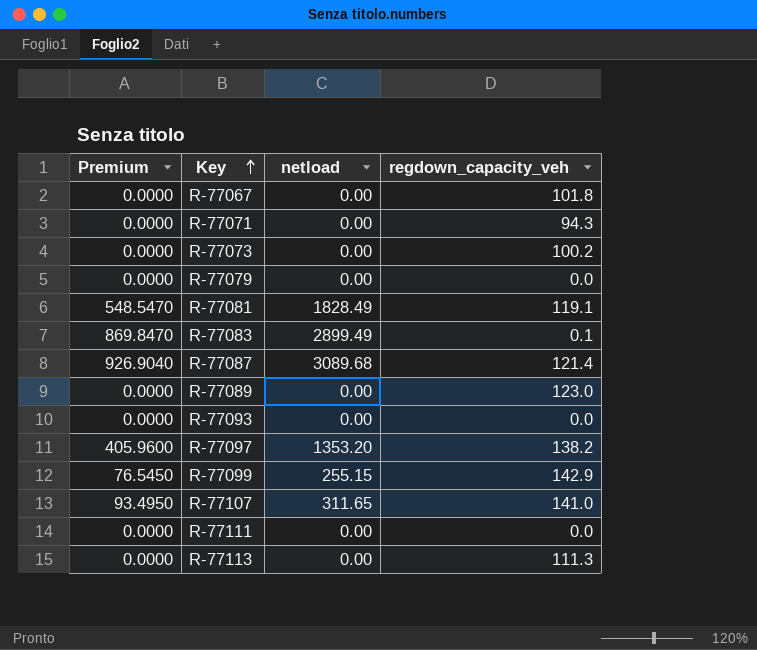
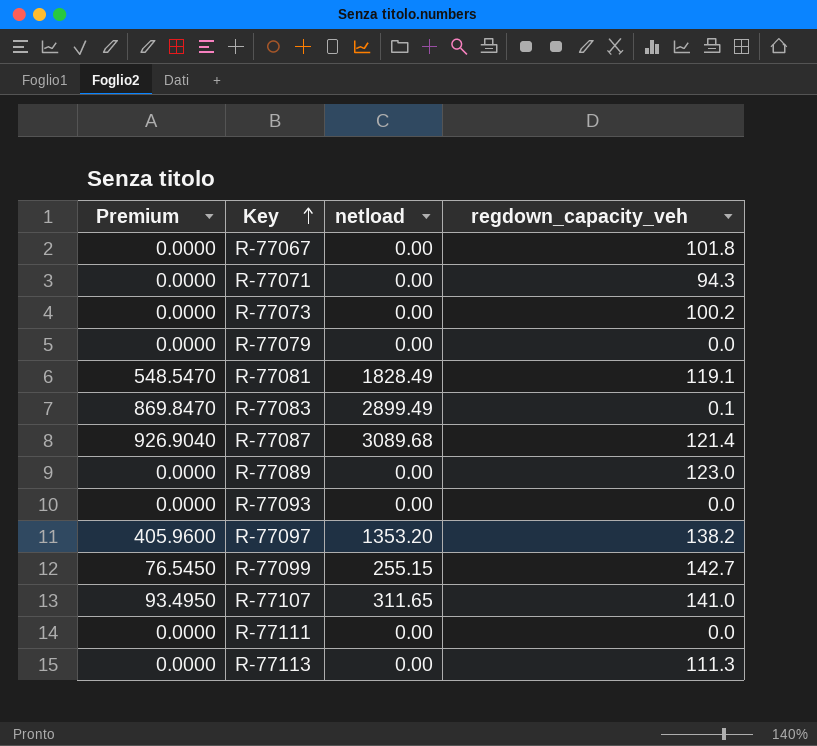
R-77099 | regdown_capacity_veh: 142.9 -> 142.7

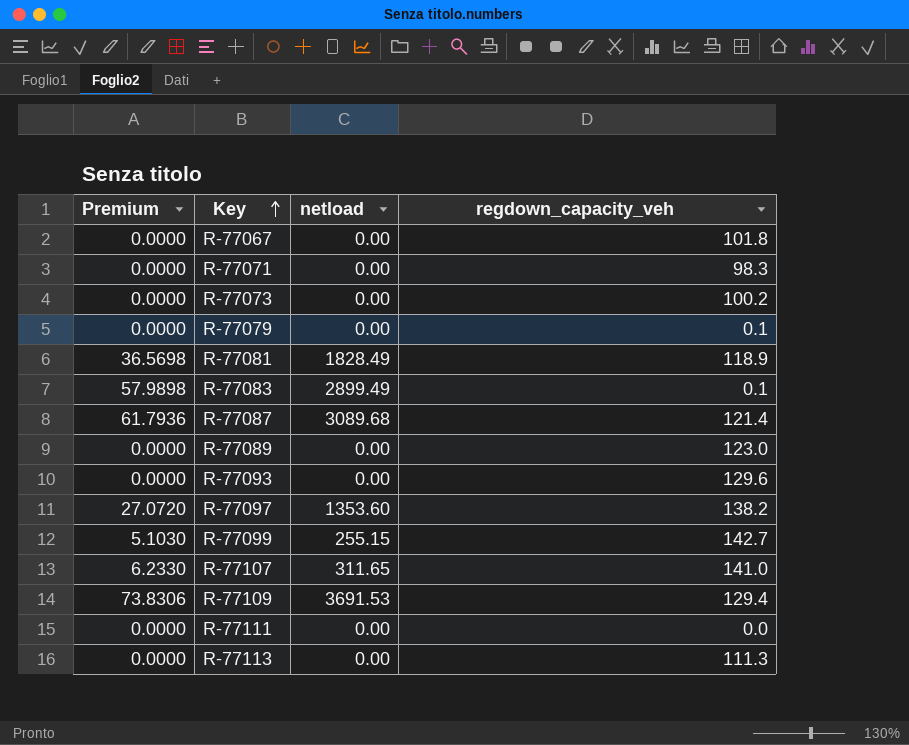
column Premium | formula: [netload] * 0.3 -> [netload] * 0.02
R-77071 | regdown_capacity_veh: 94.3 -> 98.3
R-77079 | regdown_capacity_veh: 0.0 -> 0.1
R-77081 | regdown_capacity_veh: 119.1 -> 118.9
R-77093 | regdown_capacity_veh: 0.0 -> 129.6
R-77097 | netload: 1353.20 -> 1353.60
row R-77109: none -> 73.8306 | 3691.53 | 129.4

